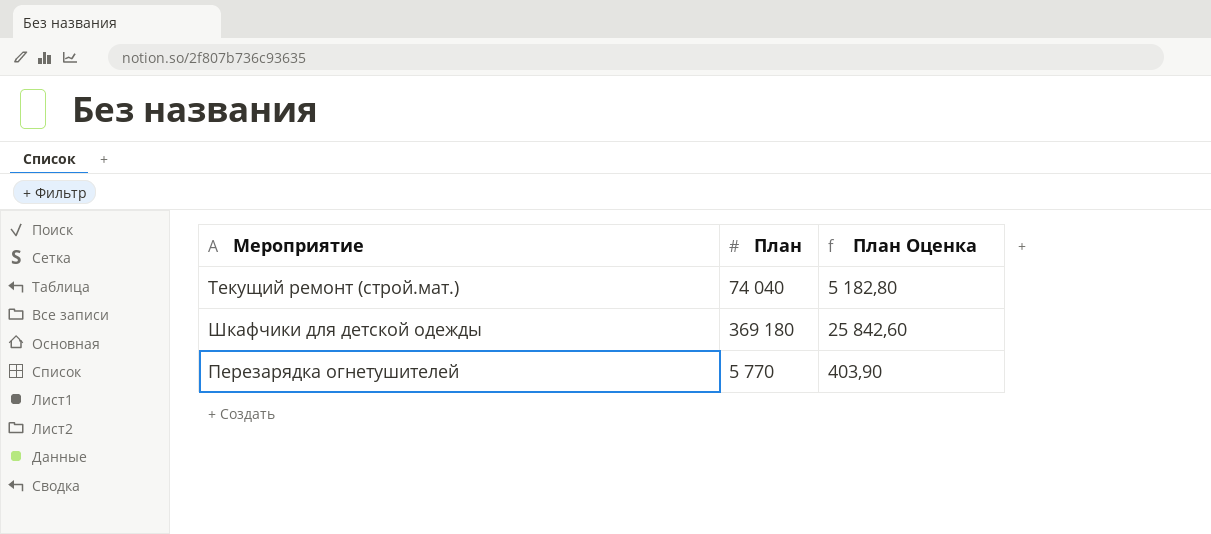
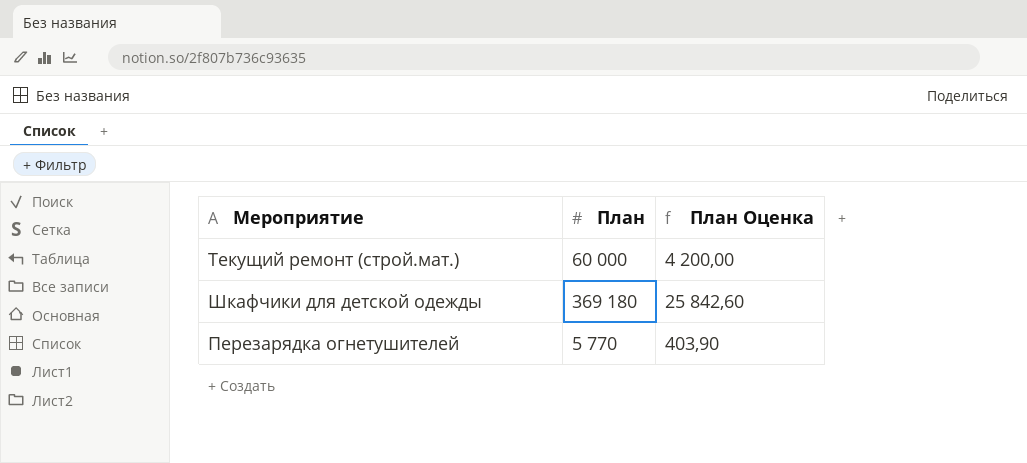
Текущий ремонт (строй.мат.) | План: 74 040 -> 60 000
Текущий ремонт (строй.мат.) | План Оценка: 5 182,80 -> 4 200,00

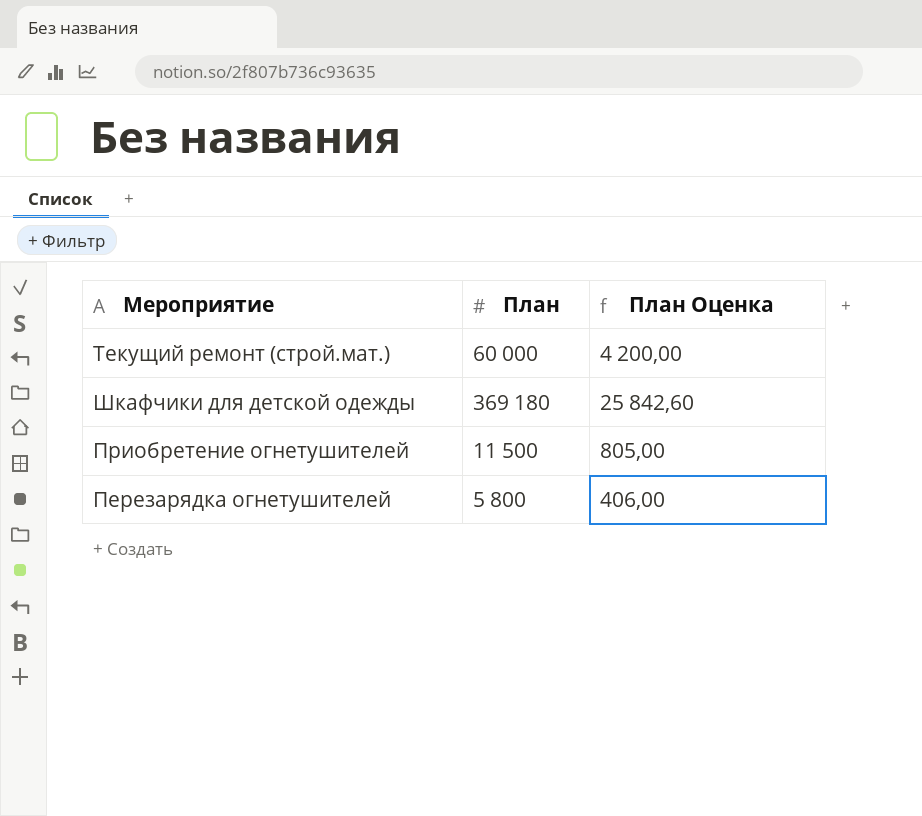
row Приобретение огнетушителей: none -> 11 500 | 805,00
Перезарядка огнетушителей | План: 5 770 -> 5 800
Перезарядка огнетушителей | План Оценка: 403,90 -> 406,00

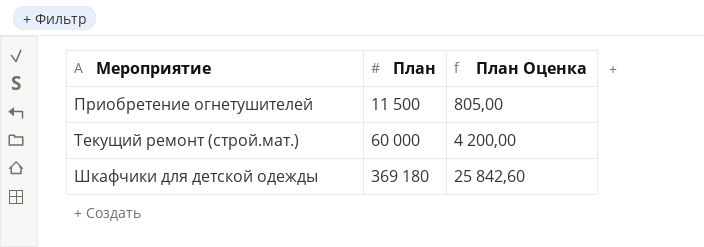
row order: none -> Мероприятие ascending
row Перезарядка огнетушителей: 5 800 | 406,00 -> none

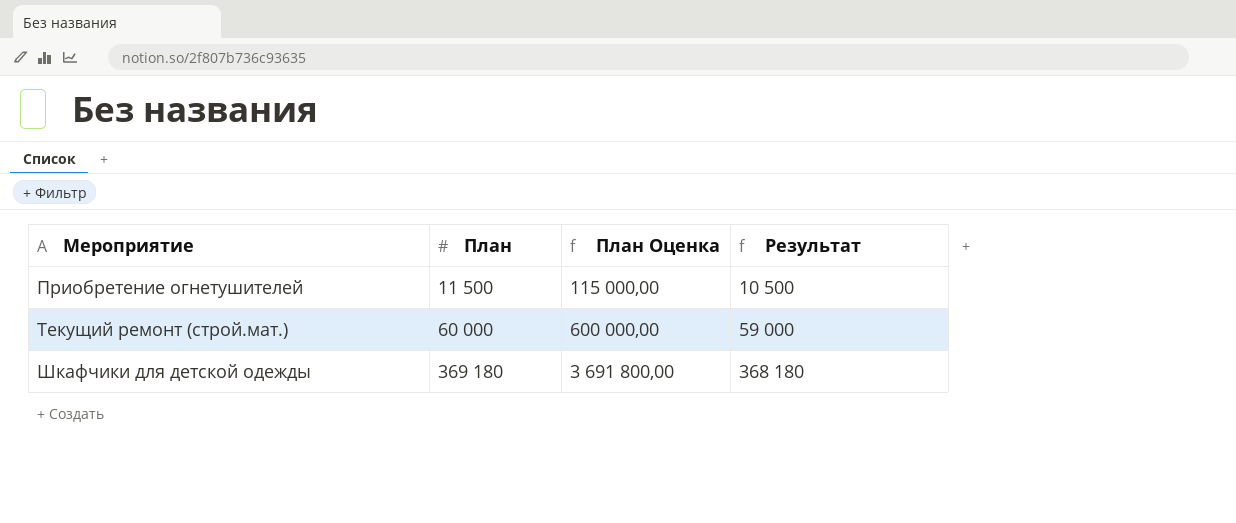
column План Оценка | formula: [План] * 0,07 -> [План] * 10
column Результат | formula: none -> [План] - 1000

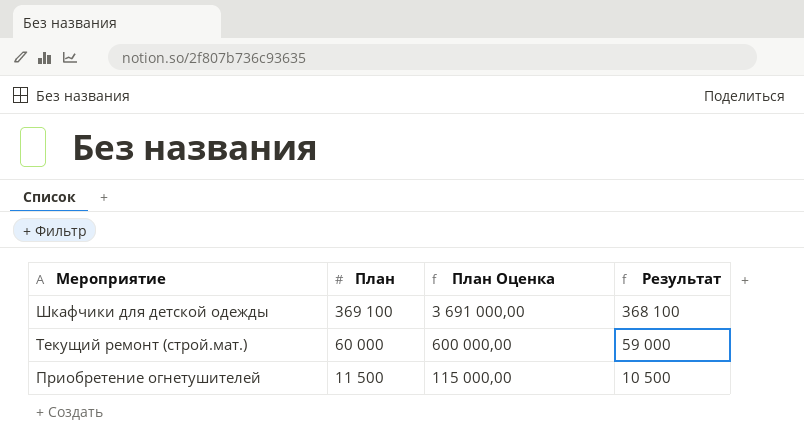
row order: Мероприятие ascending -> Мероприятие descending
Шкафчики для детской одежды | План: 369 180 -> 369 100
Шкафчики для детской одежды | План Оценка: 3 691 800,00 -> 3 691 000,00
Шкафчики для детской одежды | Результат: 368 180 -> 368 100

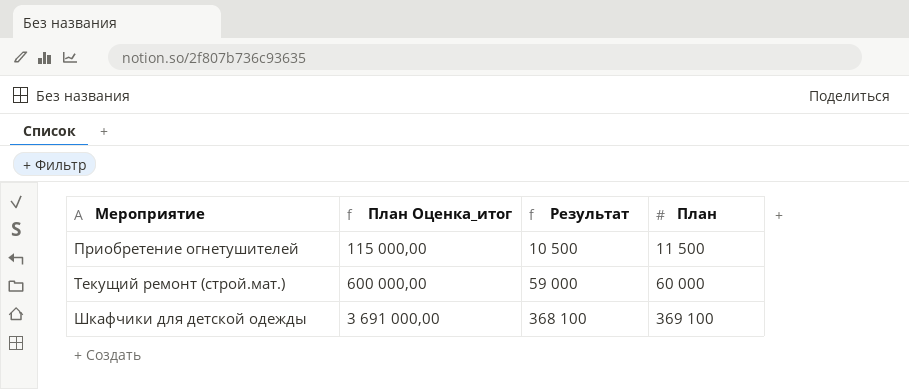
row order: Мероприятие descending -> Мероприятие ascending
column name: План Оценка -> План Оценка_итог
column План | position: 2 -> 4

